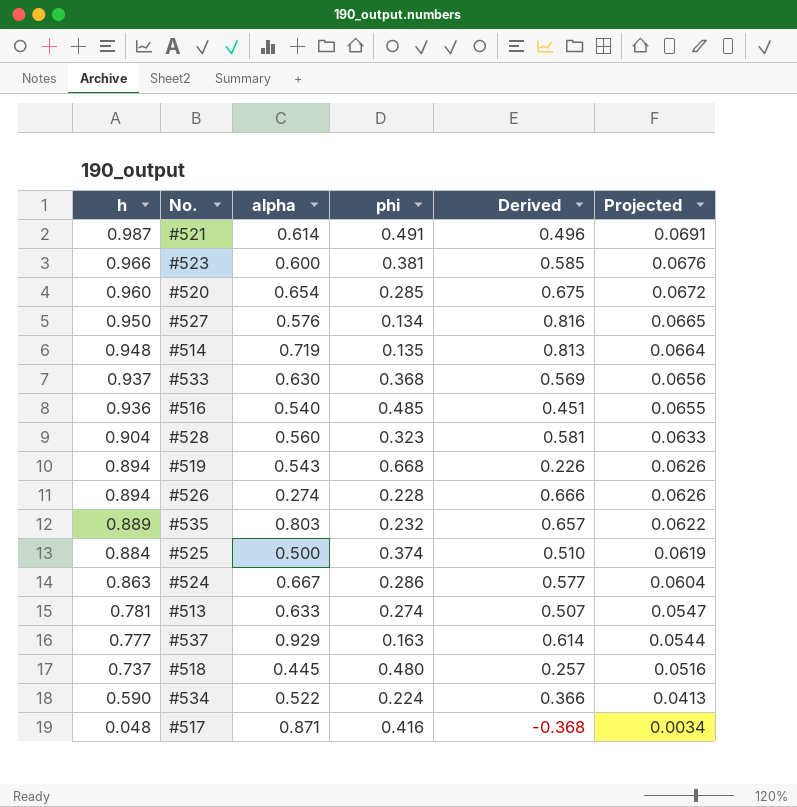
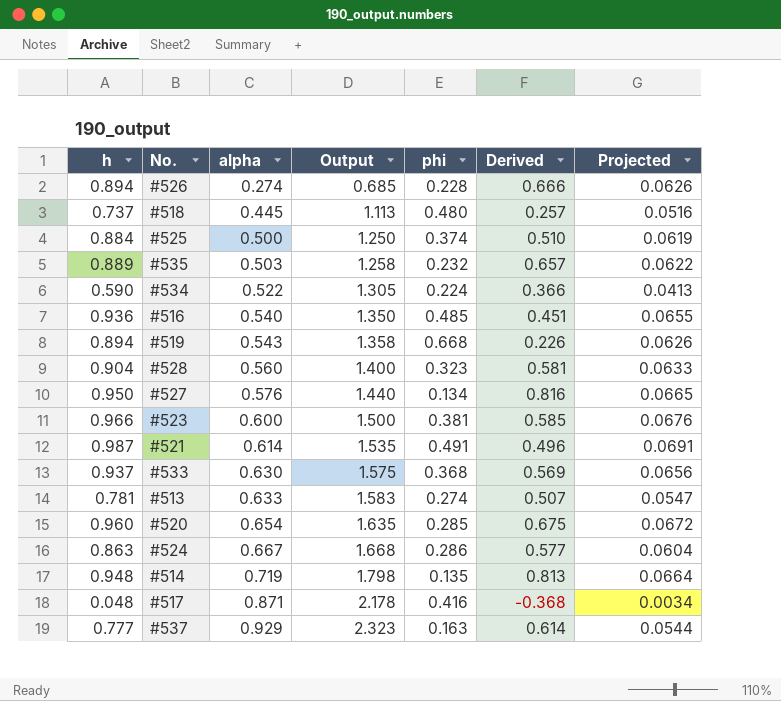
row order: h descending -> alpha ascending
column Output | formula: none -> [alpha] * 2.5
#535 | alpha: 0.803 -> 0.503

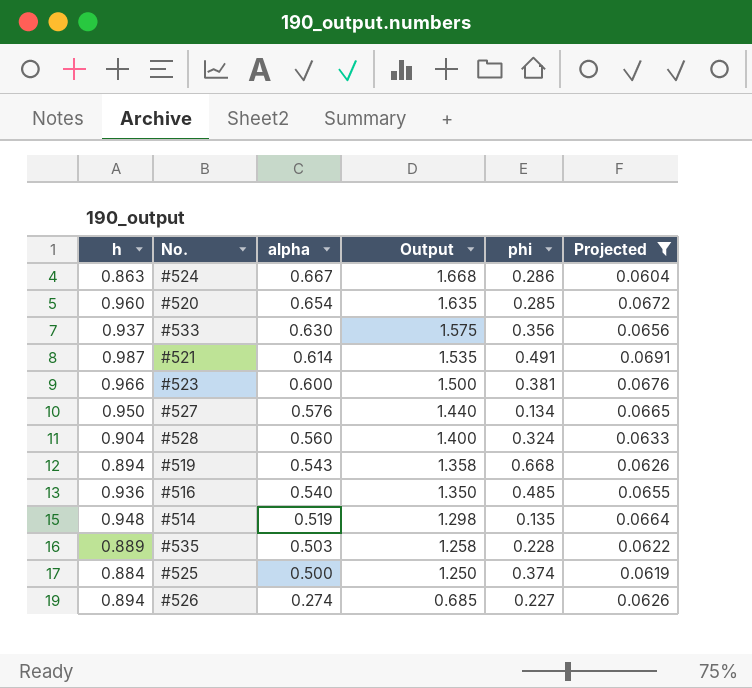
filter: none -> Projected >= 0.0604
row order: alpha ascending -> alpha descending
column Derived | formula: [h] - [phi] -> none
#533 | phi: 0.368 -> 0.356
#528 | phi: 0.323 -> 0.324
#514 | alpha: 0.719 -> 0.519
#514 | Output: 1.798 -> 1.298
#535 | phi: 0.232 -> 0.228
#526 | phi: 0.228 -> 0.227

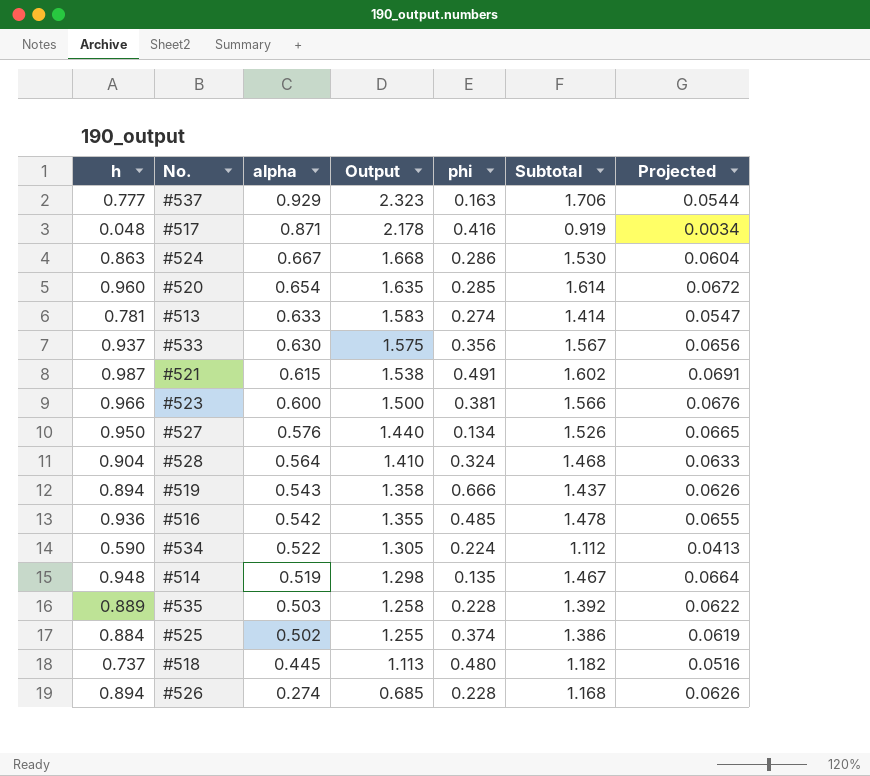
filter: Projected >= 0.0604 -> none
column Subtotal | formula: none -> [h] + [alpha]
#521 | alpha: 0.614 -> 0.615
#521 | Output: 1.535 -> 1.538
#528 | alpha: 0.560 -> 0.564
#528 | Output: 1.400 -> 1.410
#519 | phi: 0.668 -> 0.666
#516 | alpha: 0.540 -> 0.542
#516 | Output: 1.350 -> 1.355
#525 | alpha: 0.500 -> 0.502
#525 | Output: 1.250 -> 1.255
#526 | phi: 0.227 -> 0.228

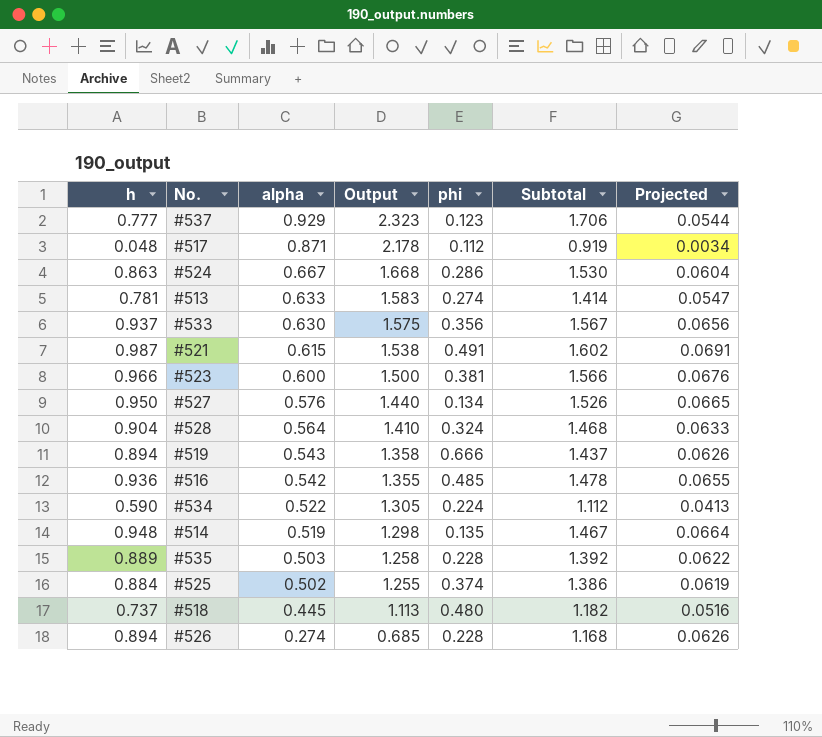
row #520: 0.960 | 0.654 | 1.635 | 0.285 | 1.614 | 0.0672 -> none
#537 | phi: 0.163 -> 0.123
#517 | phi: 0.416 -> 0.112

